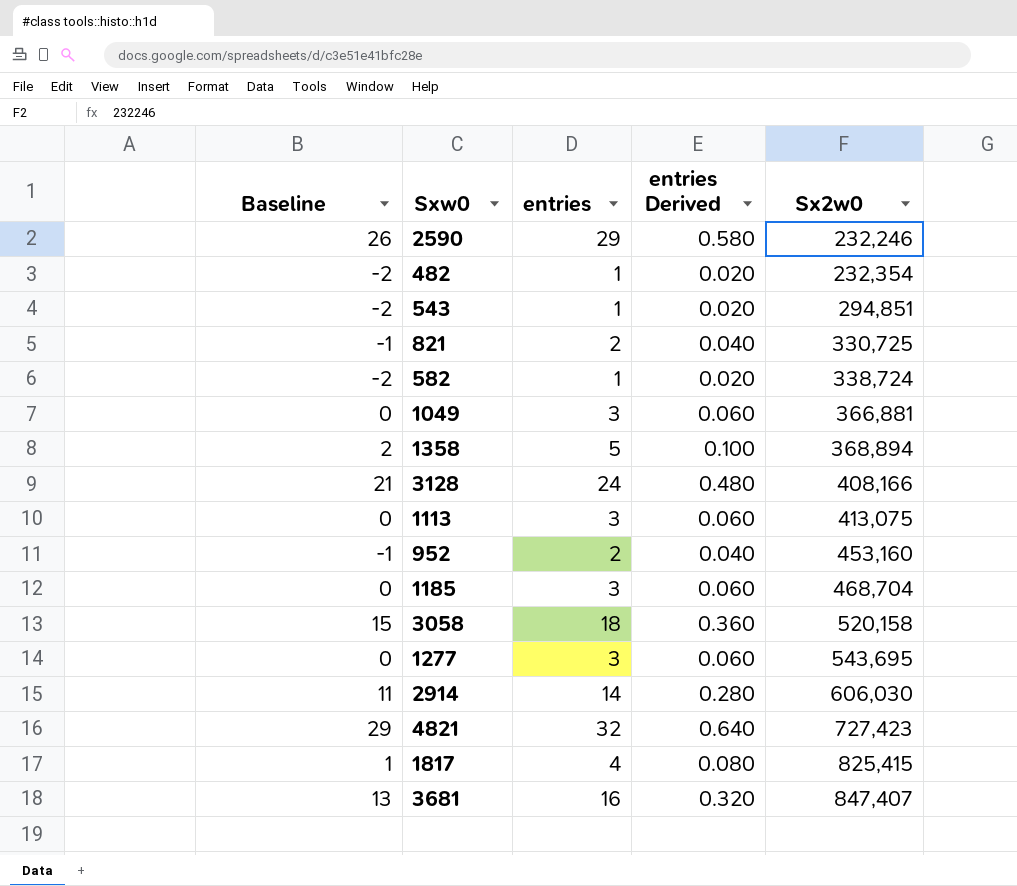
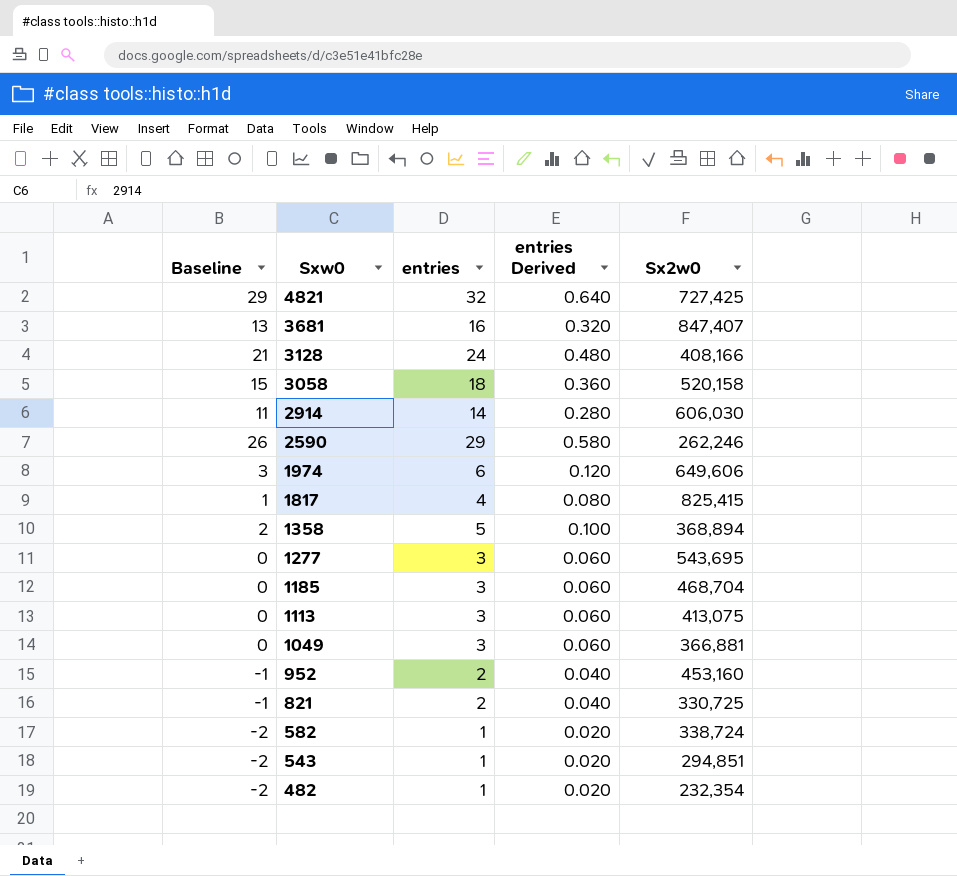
row order: Sx2w0 ascending -> Sxw0 descending
4821 | Sx2w0: 727,423 -> 727,425
2590 | Sx2w0: 232,246 -> 262,246
row 1974: none -> 3 | 6 | 0.120 | 649,606

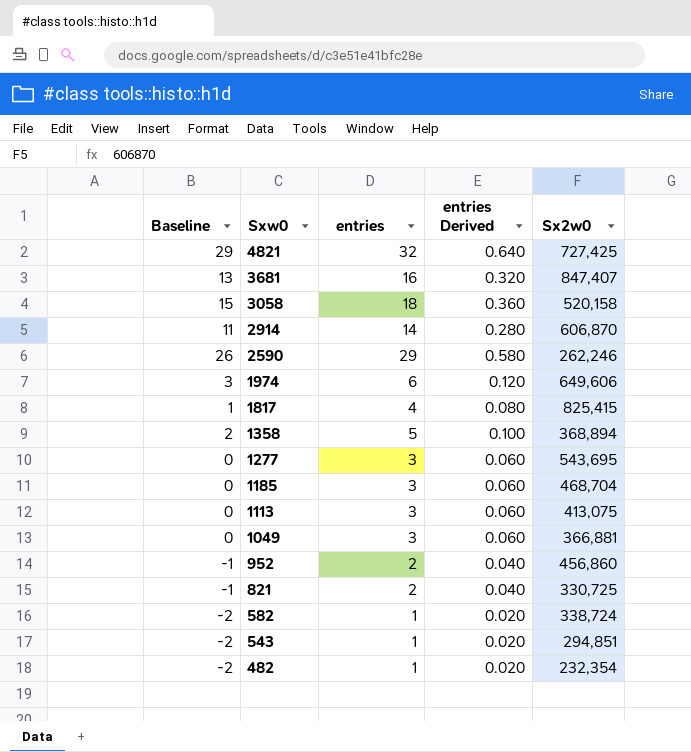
row 3128: 21 | 24 | 0.480 | 408,166 -> none
2914 | Sx2w0: 606,030 -> 606,870
952 | Sx2w0: 453,160 -> 456,860

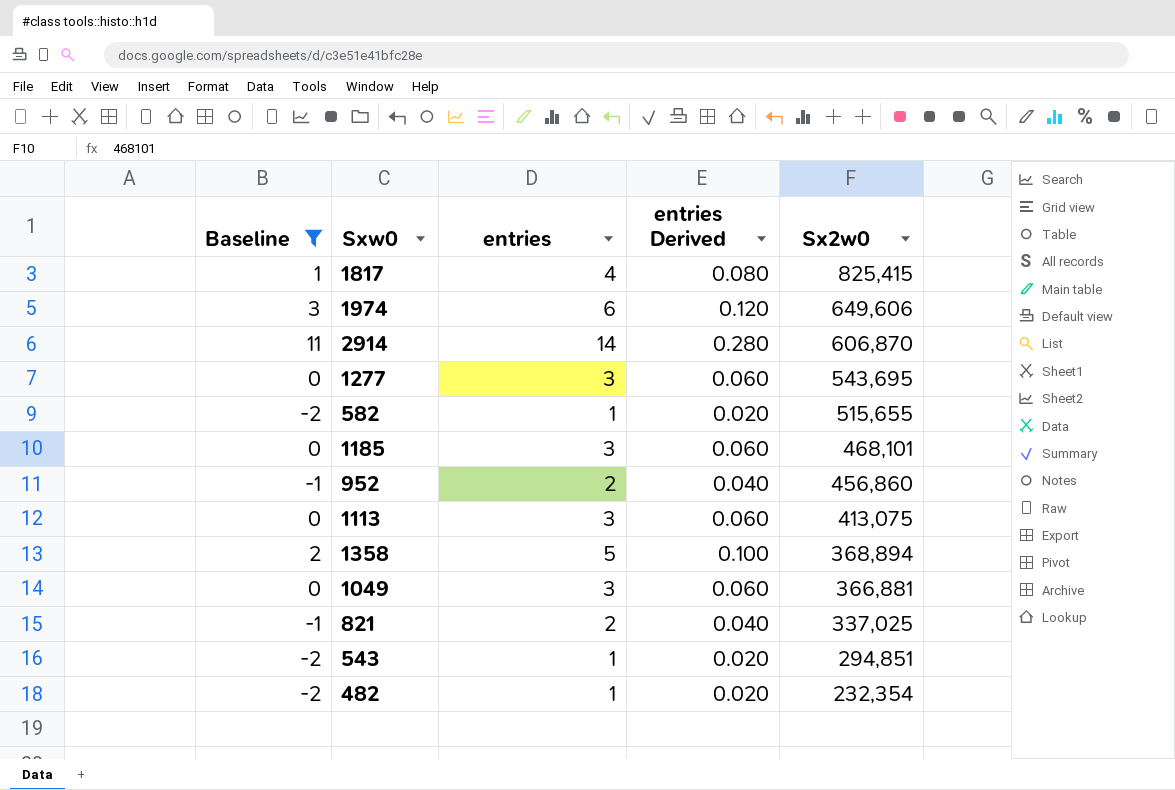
filter: none -> Baseline <= 11
row order: Sxw0 descending -> Sx2w0 descending
582 | Sx2w0: 338,724 -> 515,655
1185 | Sx2w0: 468,704 -> 468,101
821 | Sx2w0: 330,725 -> 337,025

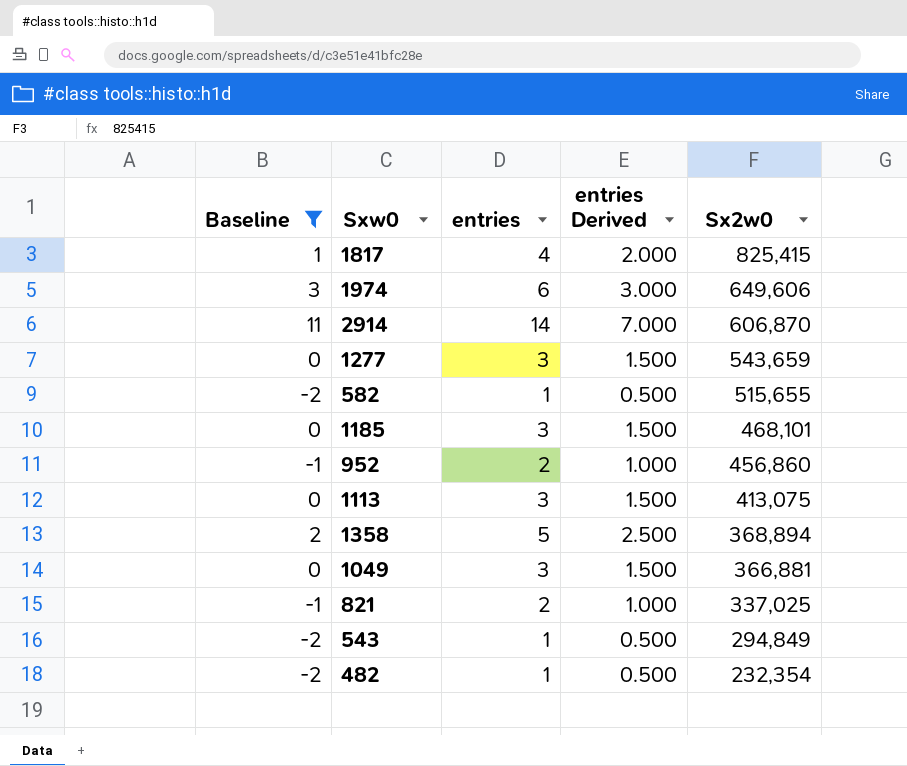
column entries Derived | formula: [entries] * 0.02 -> [entries] * 0.5
1277 | Sx2w0: 543,695 -> 543,659
543 | Sx2w0: 294,851 -> 294,849

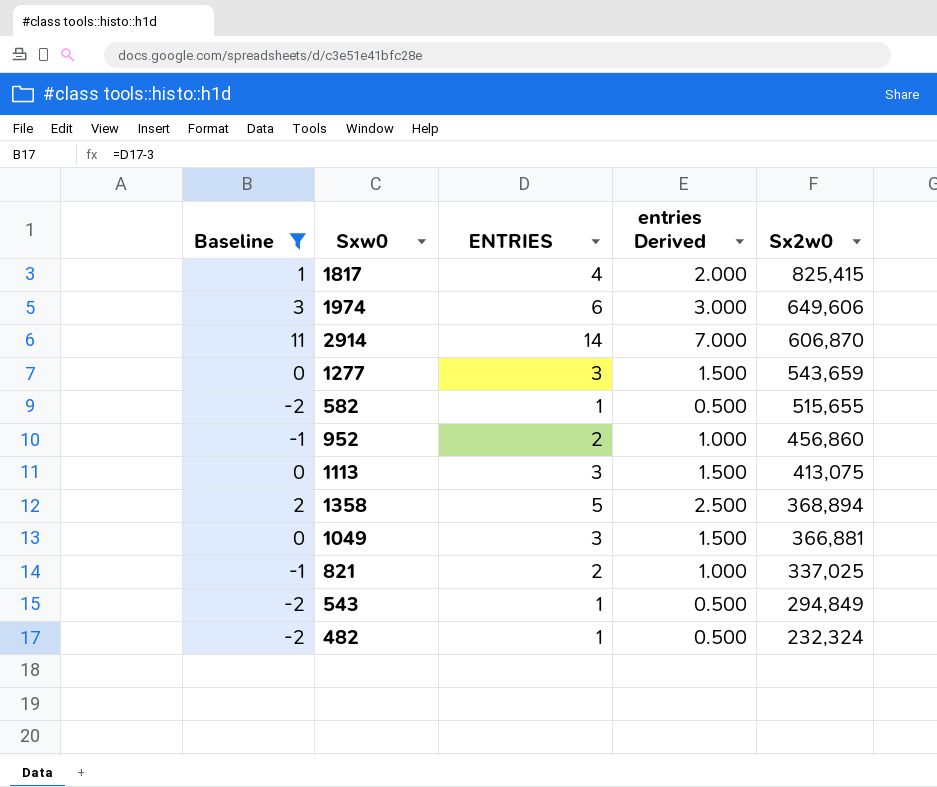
column name: entries -> ENTRIES
row 1185: 0 | 3 | 1.500 | 468,101 -> none
482 | Sx2w0: 232,354 -> 232,324

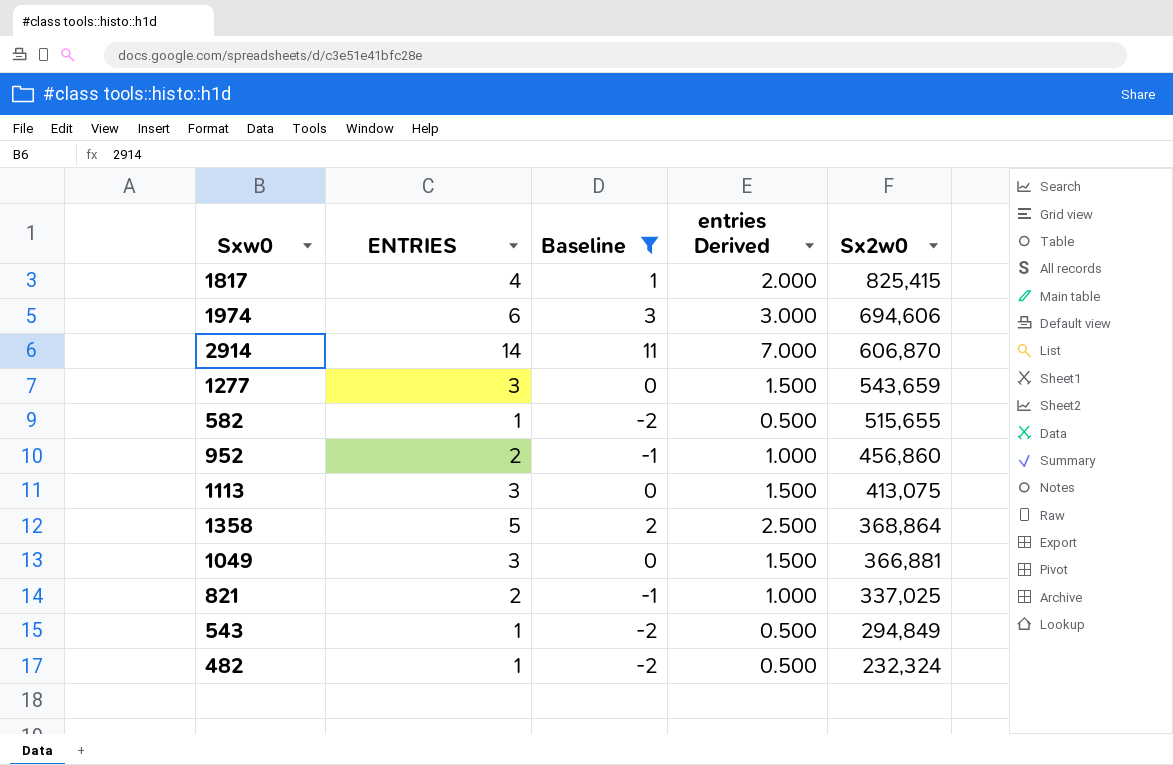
column Baseline | position: 1 -> 3
1974 | Sx2w0: 649,606 -> 694,606
1358 | Sx2w0: 368,894 -> 368,864

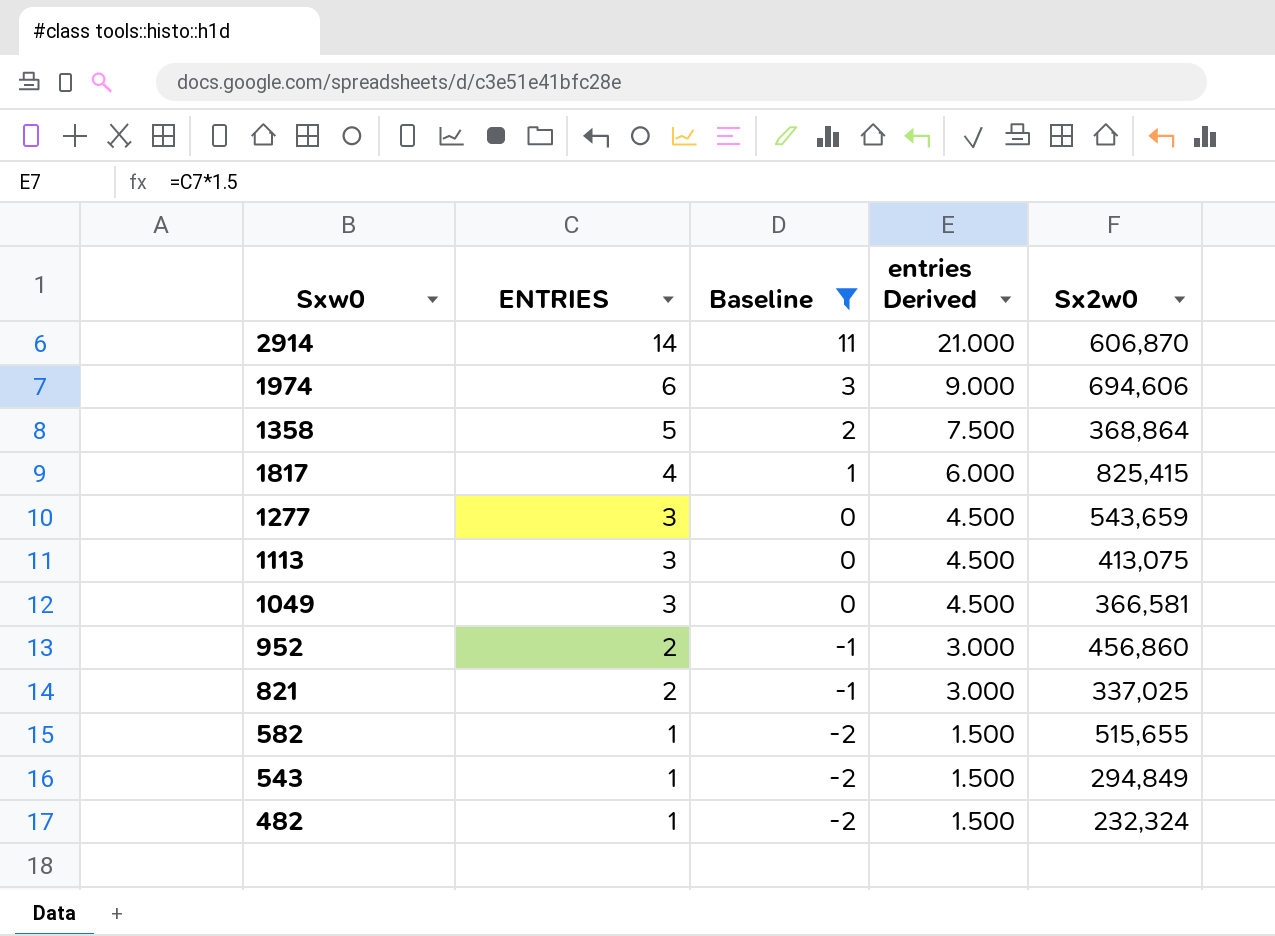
row order: Sx2w0 descending -> ENTRIES descending
column entries Derived | formula: [ENTRIES] * 0.5 -> [ENTRIES] * 1.5
1049 | Sx2w0: 366,881 -> 366,581

